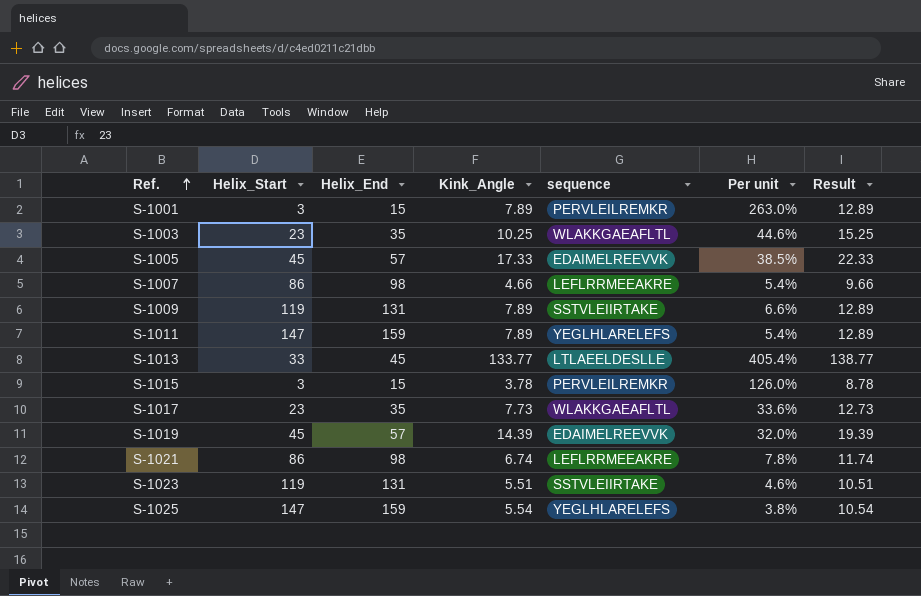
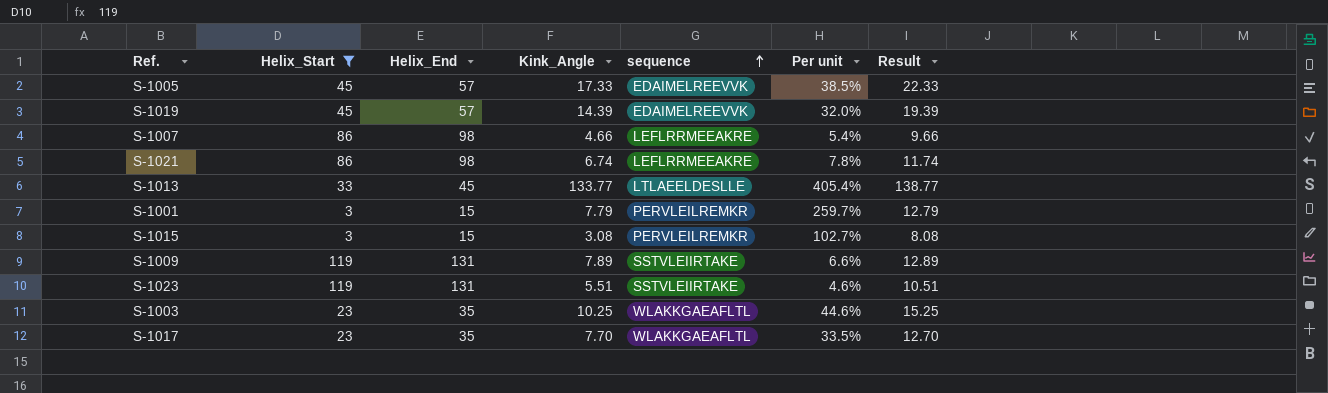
filter: none -> Helix_Start != 147
row order: Ref. ascending -> sequence ascending
S-1001 | Kink_Angle: 7.89 -> 7.79
S-1001 | Per unit: 263.0% -> 259.7%
S-1001 | Result: 12.89 -> 12.79
S-1015 | Kink_Angle: 3.78 -> 3.08
S-1015 | Per unit: 126.0% -> 102.7%
S-1015 | Result: 8.78 -> 8.08
S-1017 | Kink_Angle: 7.73 -> 7.70
S-1017 | Per unit: 33.6% -> 33.5%
S-1017 | Result: 12.73 -> 12.70

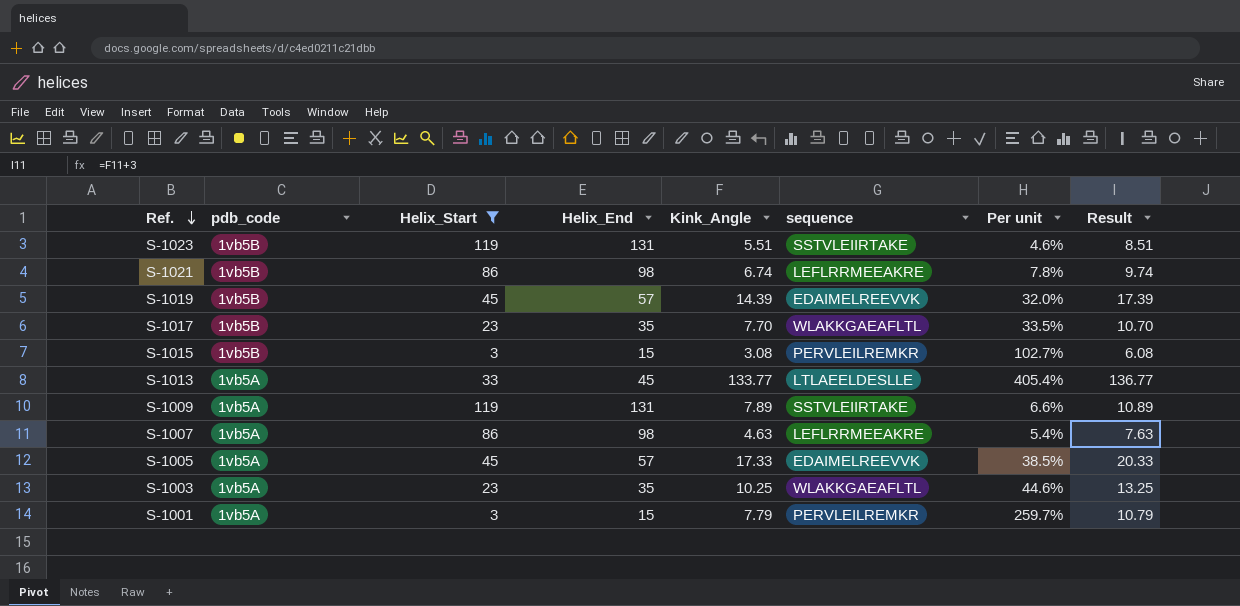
row order: sequence ascending -> Ref. descending
column pdb_code | position: none -> 2
column Result | formula: [Kink_Angle] + 5 -> [Kink_Angle] + 3
S-1007 | Kink_Angle: 4.66 -> 4.63

